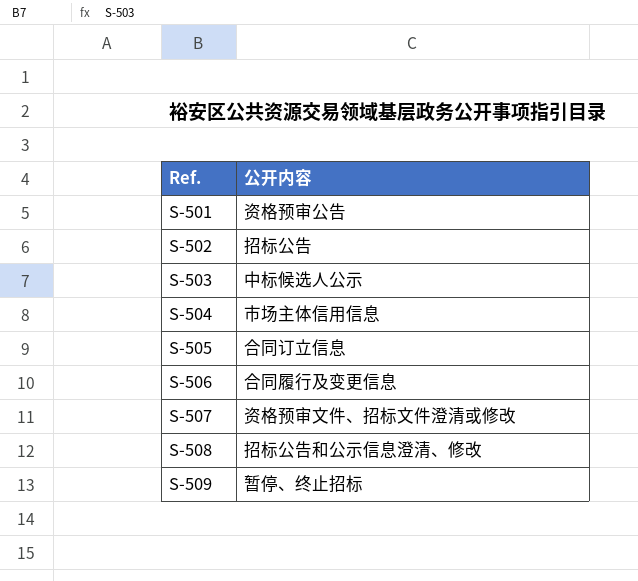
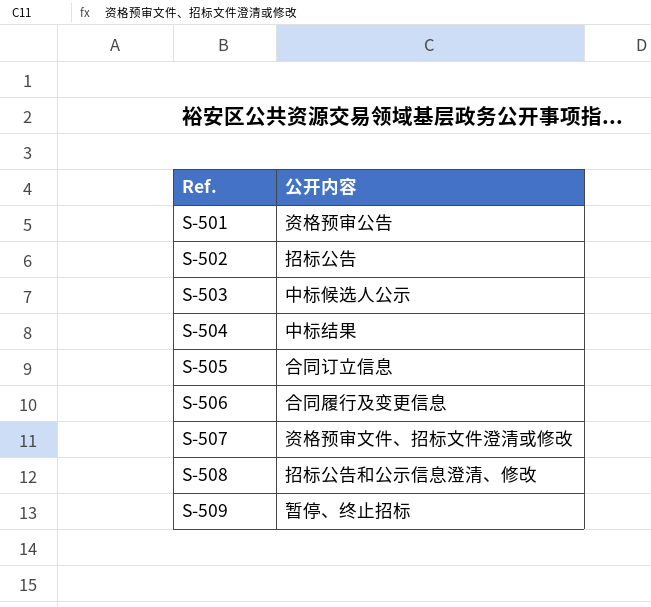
S-504 | 公开内容: 市场主体信用信息 -> 中标结果

